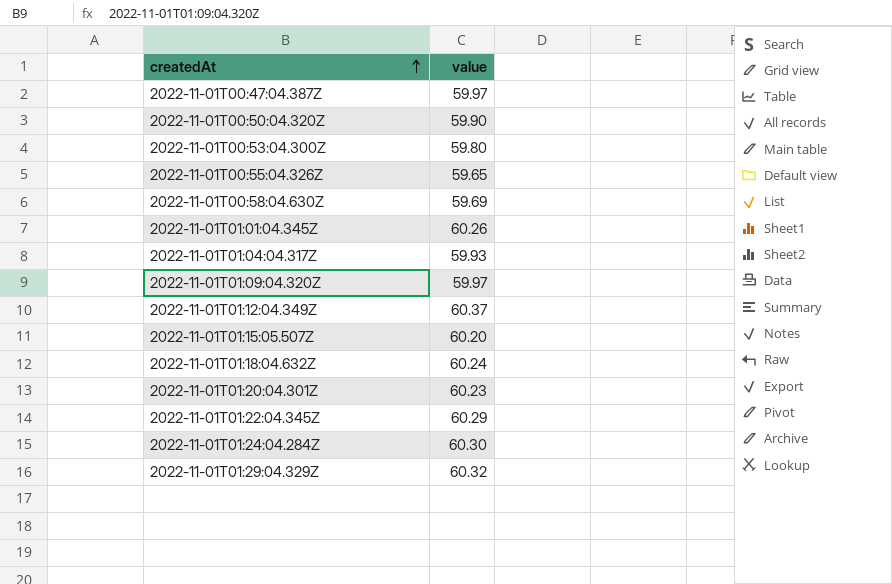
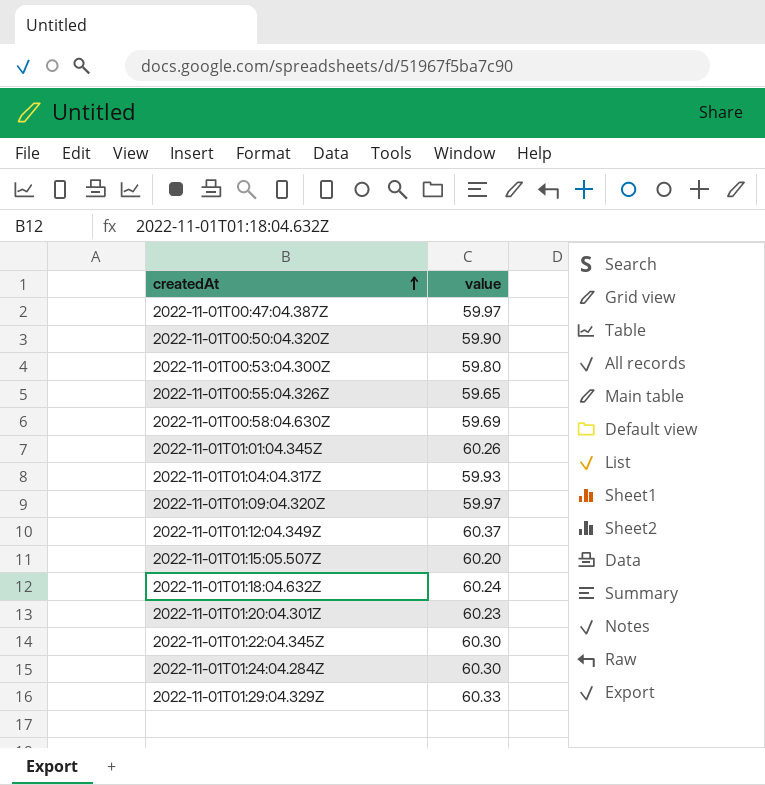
2022-11-01T01:22:04.345Z | value: 60.29 -> 60.30
2022-11-01T01:29:04.329Z | value: 60.32 -> 60.33

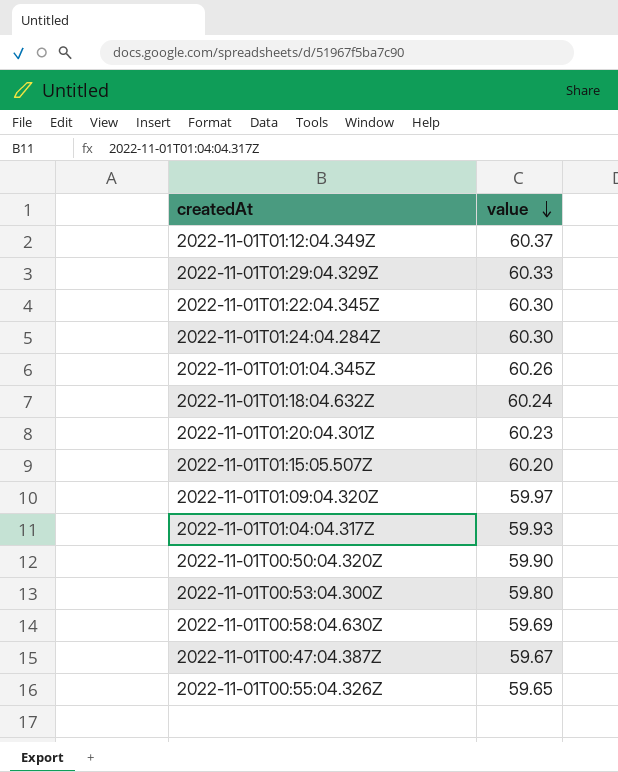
row order: createdAt ascending -> value descending
2022-11-01T00:47:04.387Z | value: 59.97 -> 59.67

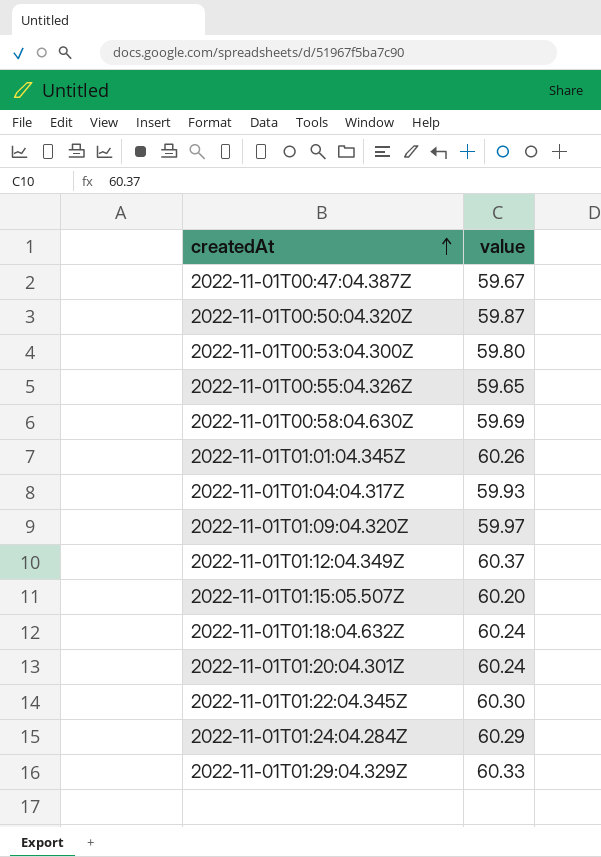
row order: value descending -> createdAt ascending
2022-11-01T00:50:04.320Z | value: 59.90 -> 59.87
2022-11-01T01:20:04.301Z | value: 60.23 -> 60.24
2022-11-01T01:24:04.284Z | value: 60.30 -> 60.29

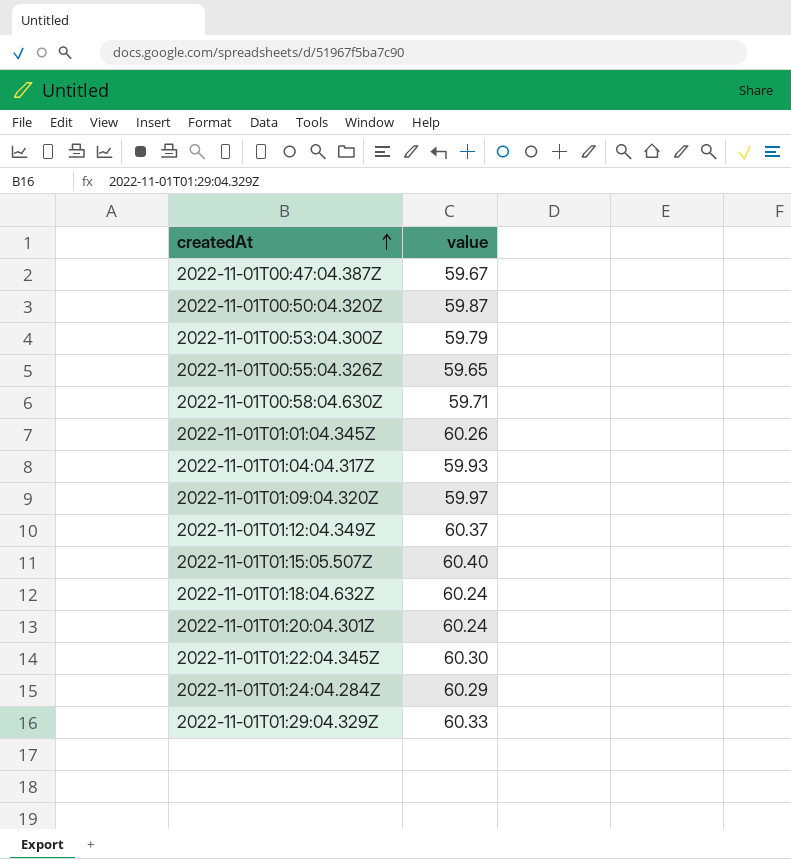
2022-11-01T00:53:04.300Z | value: 59.80 -> 59.79
2022-11-01T00:58:04.630Z | value: 59.69 -> 59.71
2022-11-01T01:15:05.507Z | value: 60.20 -> 60.40

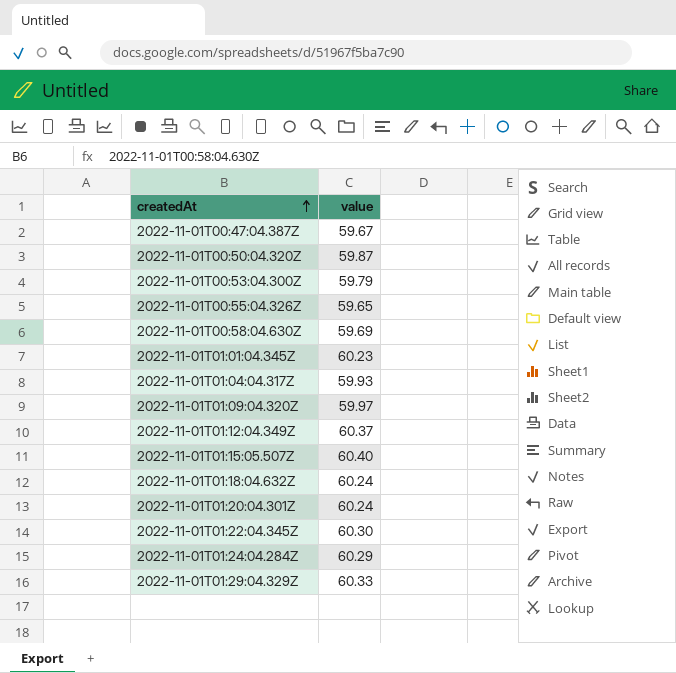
2022-11-01T00:58:04.630Z | value: 59.71 -> 59.69
2022-11-01T01:01:04.345Z | value: 60.26 -> 60.23

